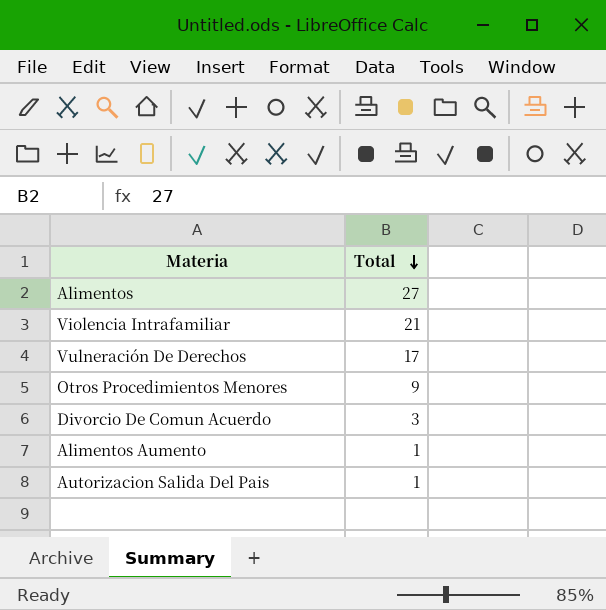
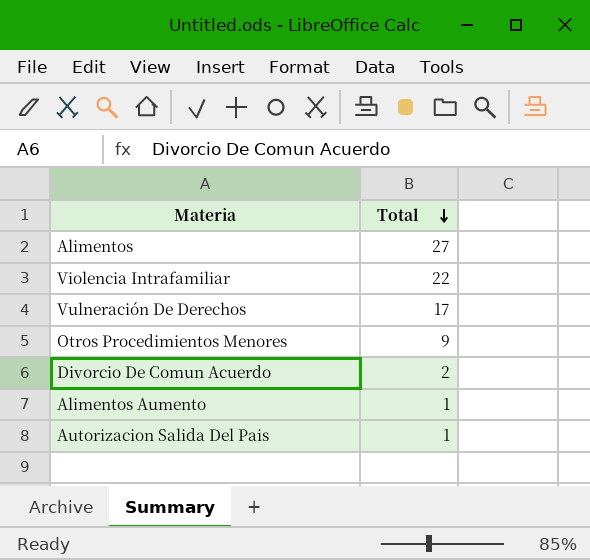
Violencia Intrafamiliar | Total: 21 -> 22
Divorcio De Comun Acuerdo | Total: 3 -> 2

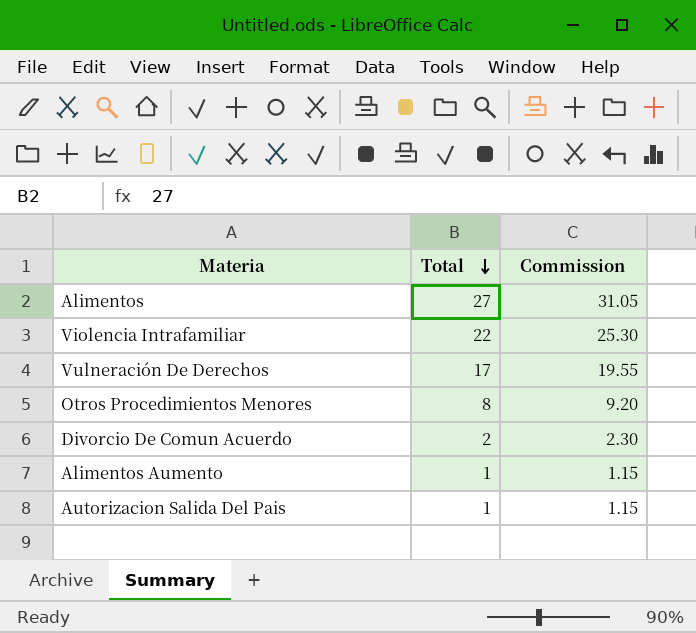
column Commission | formula: none -> [Total] * 1.15
Otros Procedimientos Menores | Total: 9 -> 8

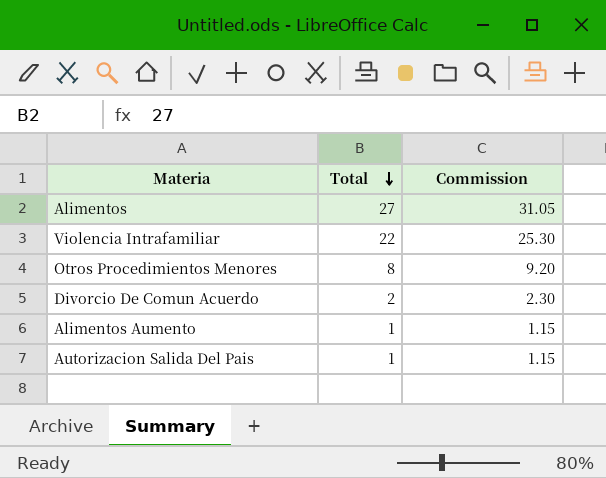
row Vulneración De Derechos: 17 | 19.55 -> none

